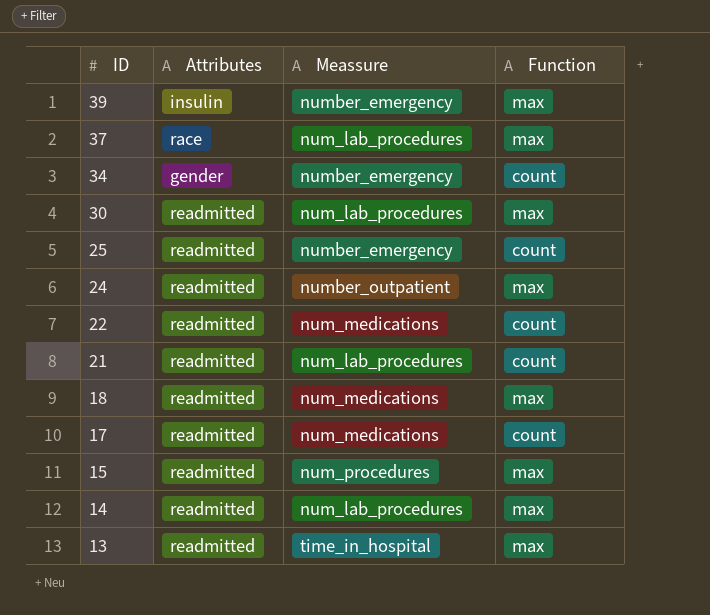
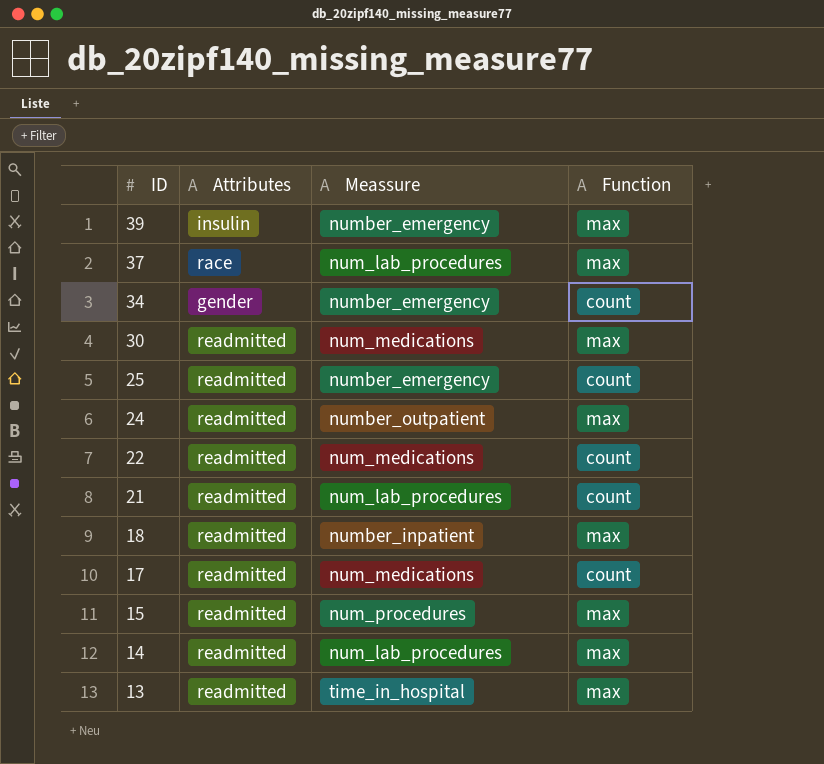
30 | Meassure: num_lab_procedures -> num_medications
18 | Meassure: num_medications -> number_inpatient

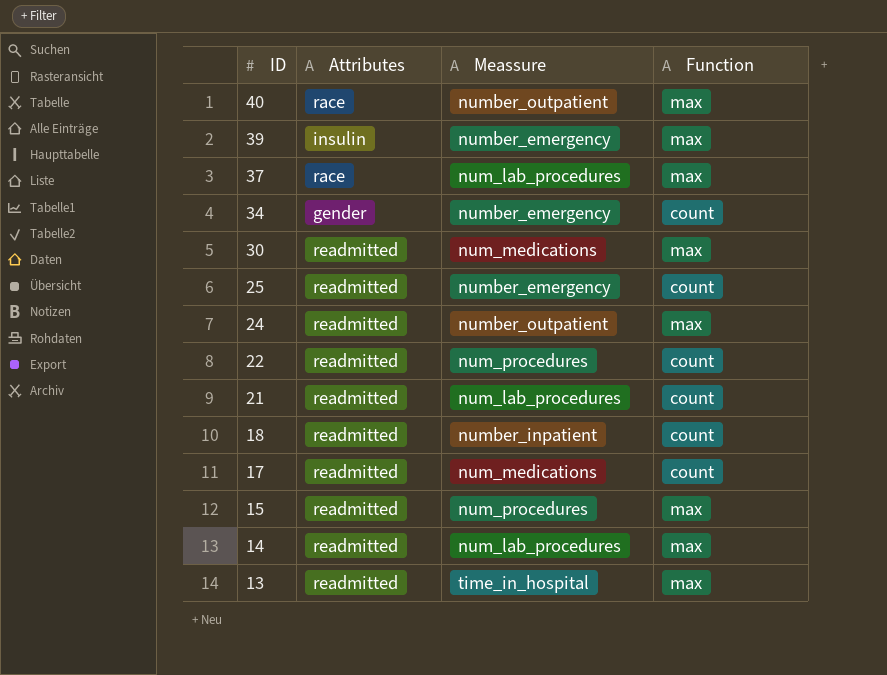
row 40: none -> race | number_outpatient | max
22 | Meassure: num_medications -> num_procedures
18 | Function: max -> count

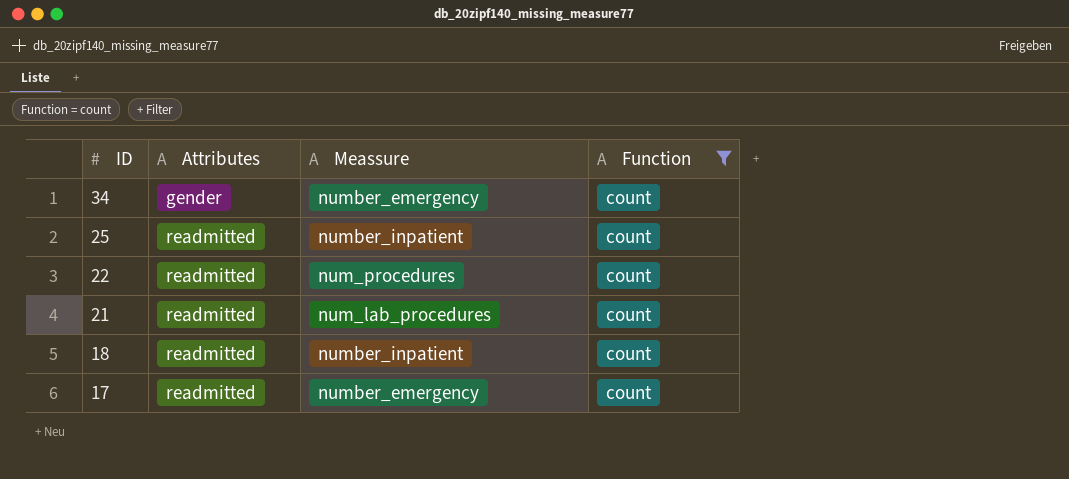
filter: none -> Function = count
25 | Meassure: number_emergency -> number_inpatient
17 | Meassure: num_medications -> number_emergency

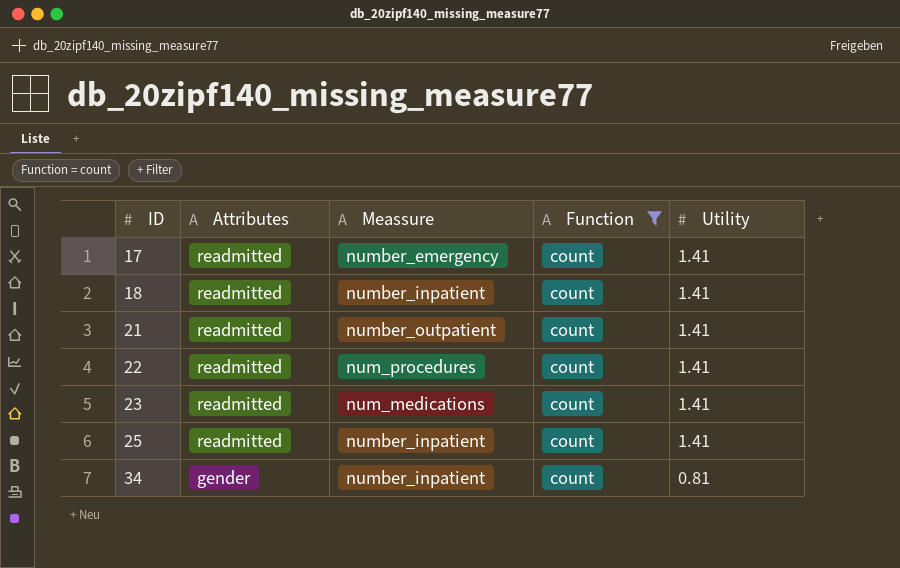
row order: ID descending -> ID ascending
column Utility | position: none -> 5
21 | Meassure: num_lab_procedures -> number_outpatient
row 23: none -> readmitted | num_medications | count | 1.41
34 | Meassure: number_emergency -> number_inpatient

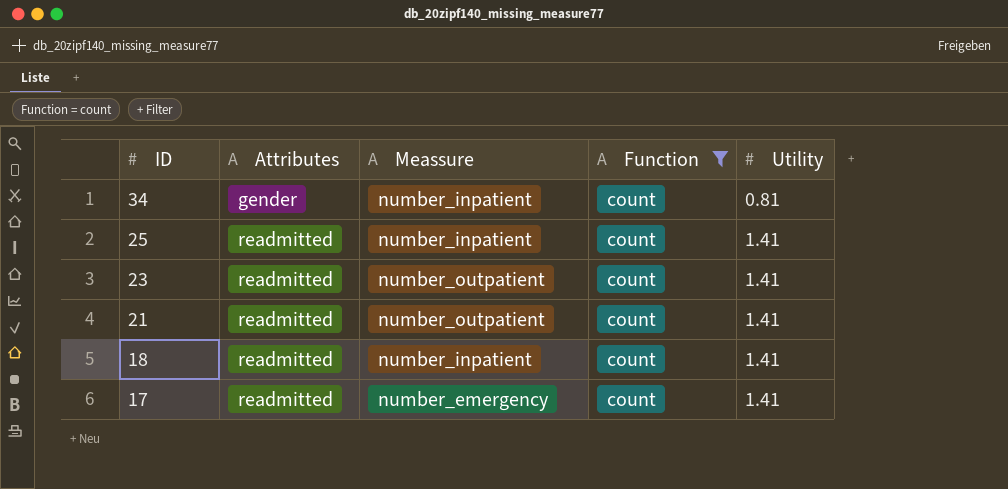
row order: ID ascending -> ID descending
row 22: readmitted | num_procedures | count | 1.41 -> none
23 | Meassure: num_medications -> number_outpatient

